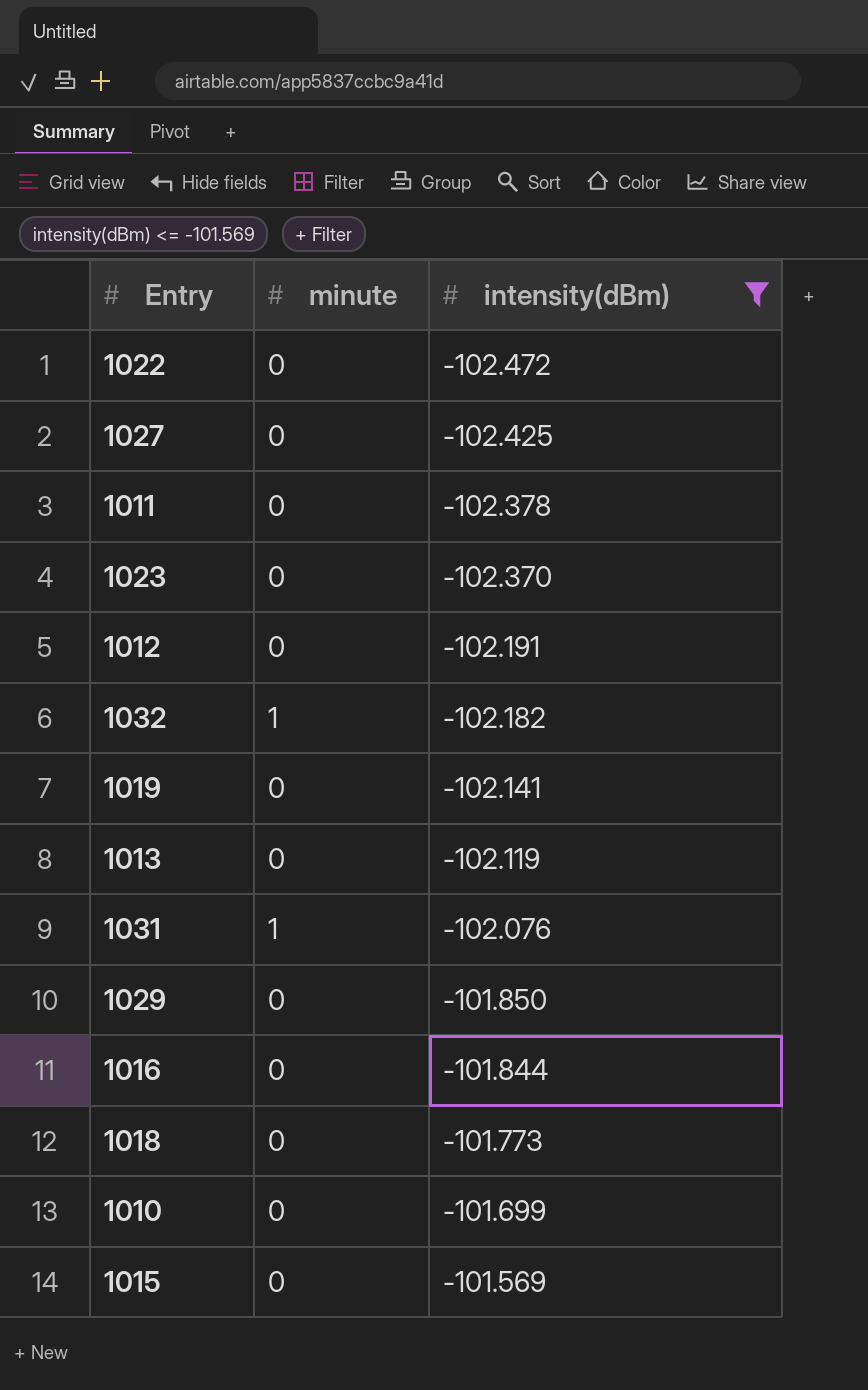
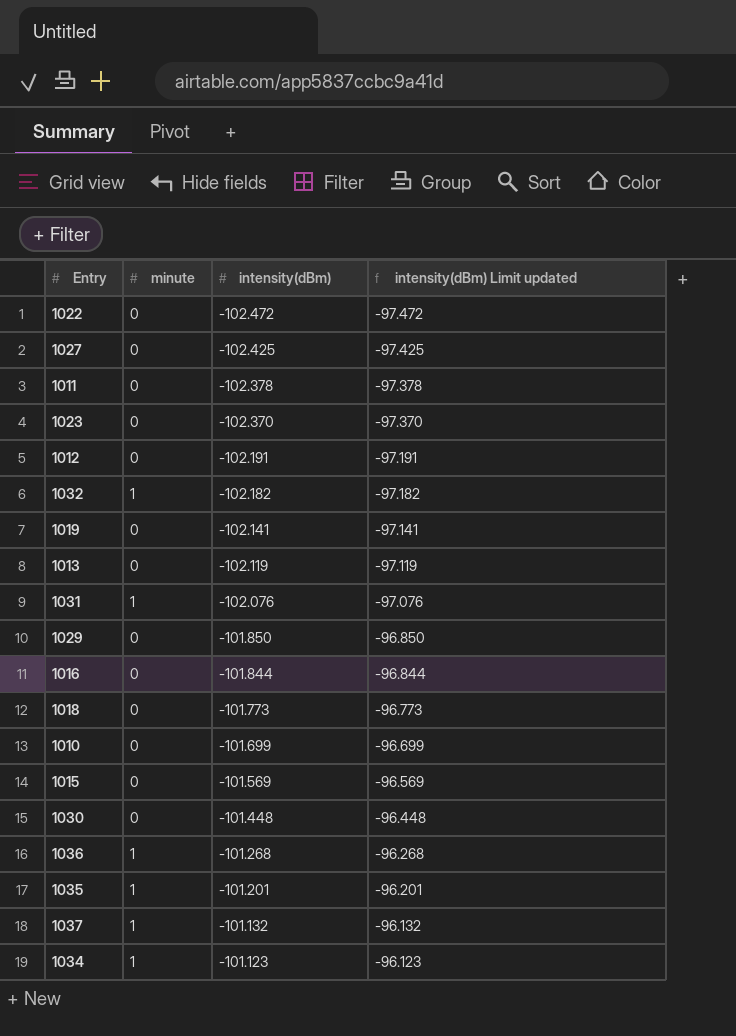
filter: intensity(dBm) <= -101.569 -> none
column intensity(dBm) Limit updated | formula: none -> [intensity(dBm)] + 5

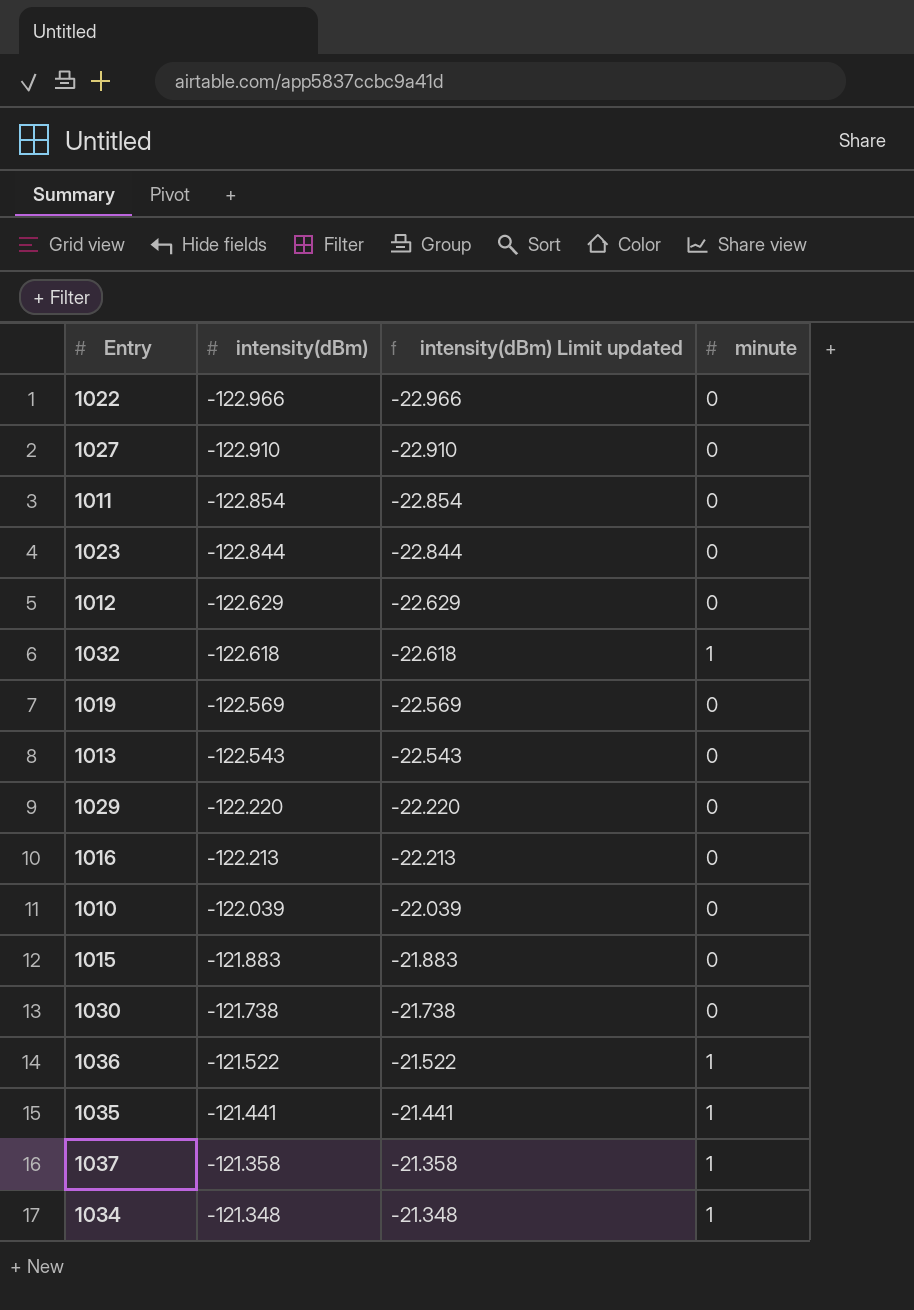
column intensity(dBm) Limit updated | formula: [intensity(dBm)] + 5 -> [intensity(dBm)] + 100
column minute | position: 2 -> 4
row 1031: 1 | -102.076 | -97.076 -> none
row 1018: 0 | -101.773 | -96.773 -> none
1022 | intensity(dBm): -102.472 -> -122.966
1027 | intensity(dBm): -102.425 -> -122.910
1011 | intensity(dBm): -102.378 -> -122.854
1023 | intensity(dBm): -102.370 -> -122.844
1012 | intensity(dBm): -102.191 -> -122.629
1032 | intensity(dBm): -102.182 -> -122.618
1019 | intensity(dBm): -102.141 -> -122.569
1013 | intensity(dBm): -102.119 -> -122.543
1029 | intensity(dBm): -101.850 -> -122.220
1016 | intensity(dBm): -101.844 -> -122.213
1010 | intensity(dBm): -101.699 -> -122.039
1015 | intensity(dBm): -101.569 -> -121.883
1030 | intensity(dBm): -101.448 -> -121.738
1036 | intensity(dBm): -101.268 -> -121.522
1035 | intensity(dBm): -101.201 -> -121.441
1037 | intensity(dBm): -101.132 -> -121.358
1034 | intensity(dBm): -101.123 -> -121.348

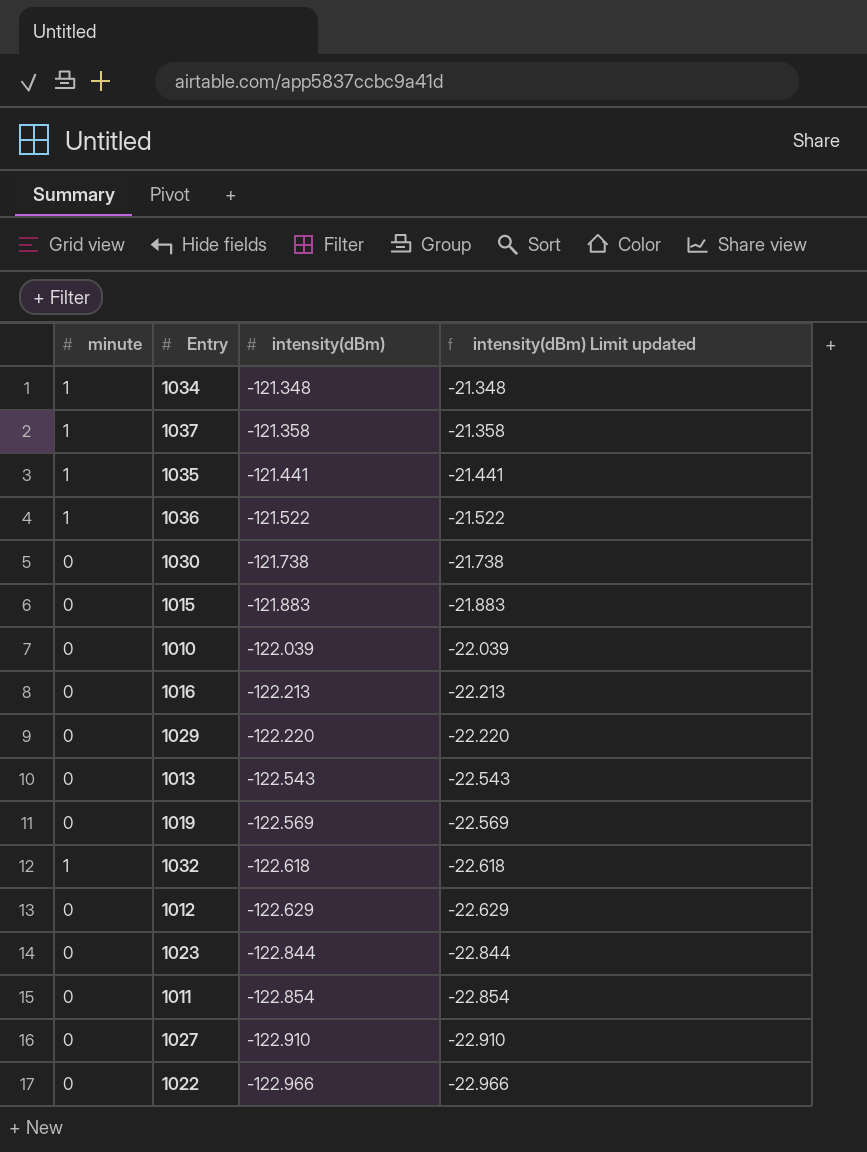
row order: intensity(dBm) ascending -> intensity(dBm) descending
column minute | position: 4 -> 1

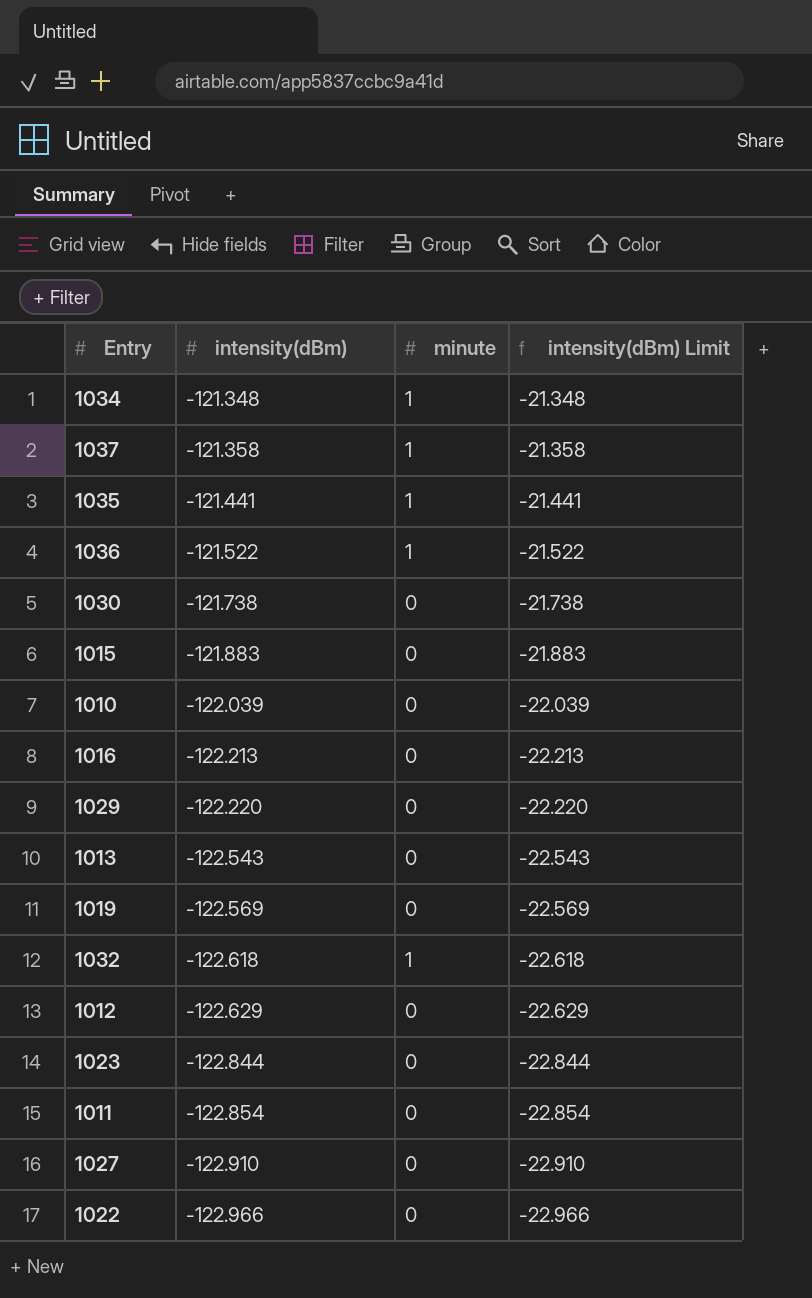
column minute | position: 1 -> 3
column name: intensity(dBm) Limit updated -> intensity(dBm) Limit

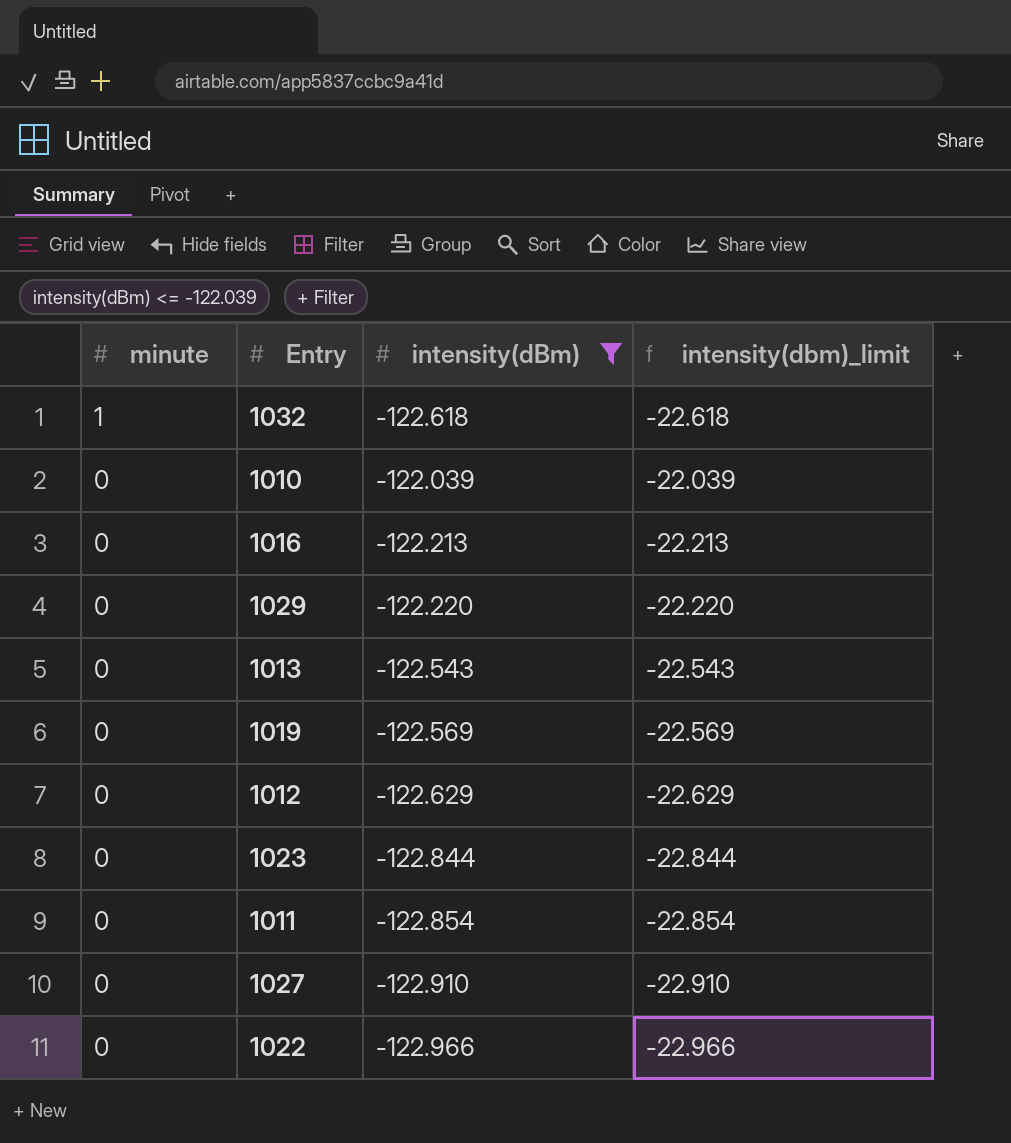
filter: none -> intensity(dBm) <= -122.039
row order: intensity(dBm) descending -> minute descending
column minute | position: 3 -> 1
column name: intensity(dBm) Limit -> intensity(dbm)_limit

